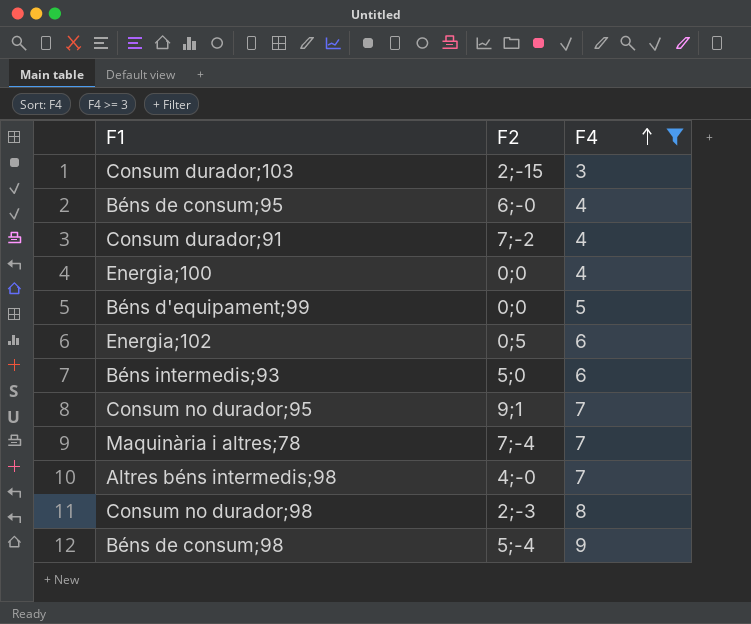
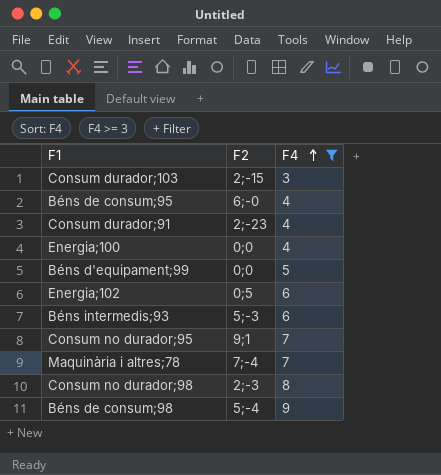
row Altres béns intermedis;98: 4;-0 | 7 -> none
Consum durador;91 | F2: 7;-2 -> 2;-23
Béns intermedis;93 | F2: 5;0 -> 5;-3

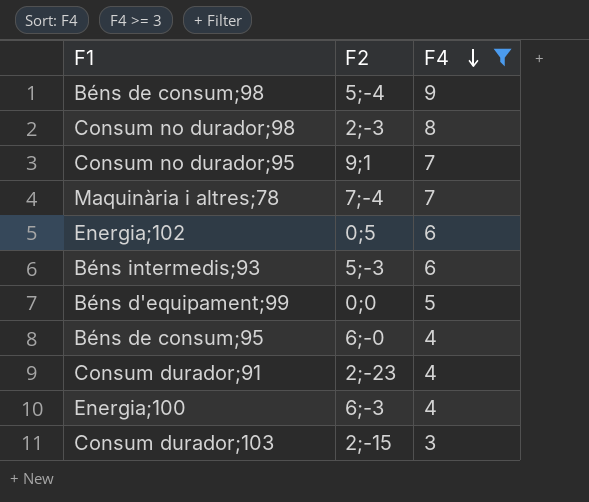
row order: F4 ascending -> F4 descending
Energia;100 | F2: 0;0 -> 6;-3

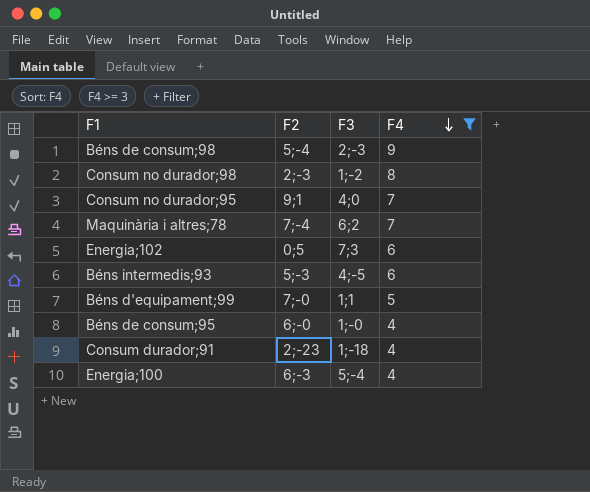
column F3 | position: none -> 3
row Consum durador;103: 2;-15 | 3 -> none
Béns d'equipament;99 | F2: 0;0 -> 7;-0

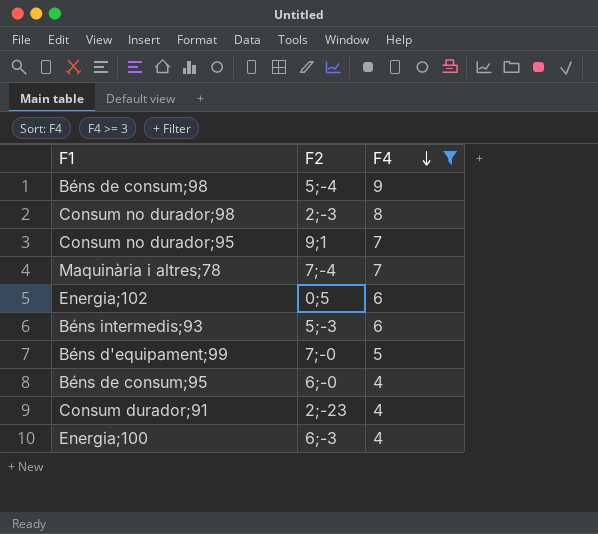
column F3 | position: 3 -> none

